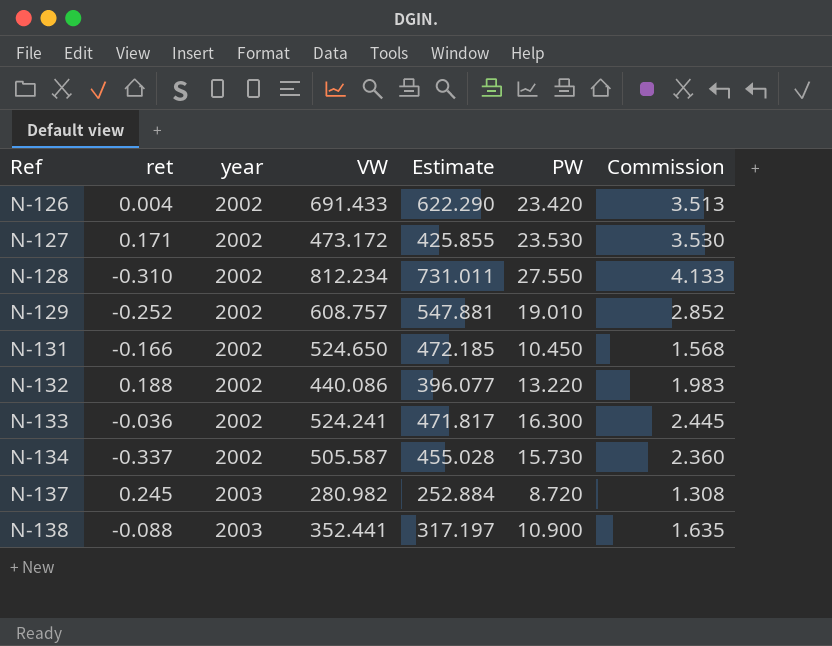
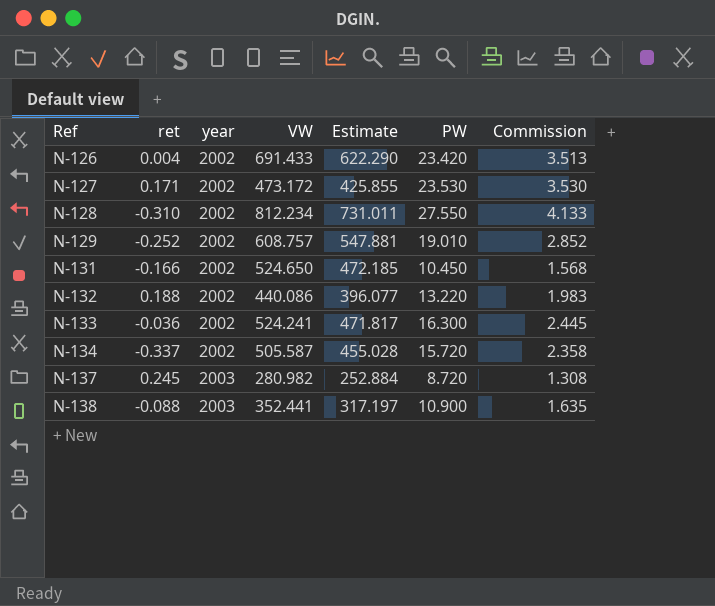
N-134 | PW: 15.730 -> 15.720
N-134 | Commission: 2.360 -> 2.358

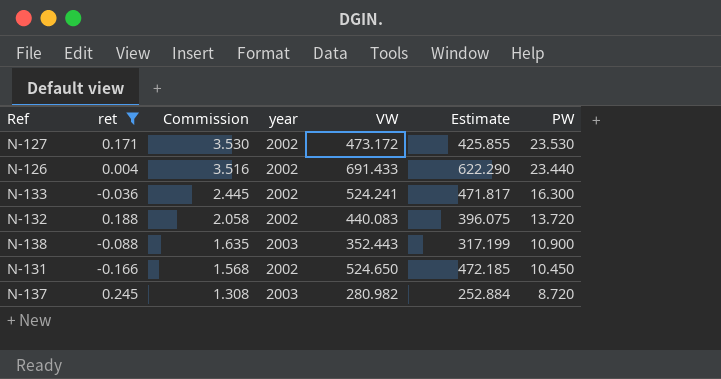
filter: none -> ret >= -0.166
row order: Ref ascending -> Commission descending
column Commission | position: 7 -> 3
N-126 | Commission: 3.513 -> 3.516
N-126 | PW: 23.420 -> 23.440
N-132 | Commission: 1.983 -> 2.058
N-132 | VW: 440.086 -> 440.083
N-132 | Estimate: 396.077 -> 396.075
N-132 | PW: 13.220 -> 13.720
N-138 | VW: 352.441 -> 352.443
N-138 | Estimate: 317.197 -> 317.199

